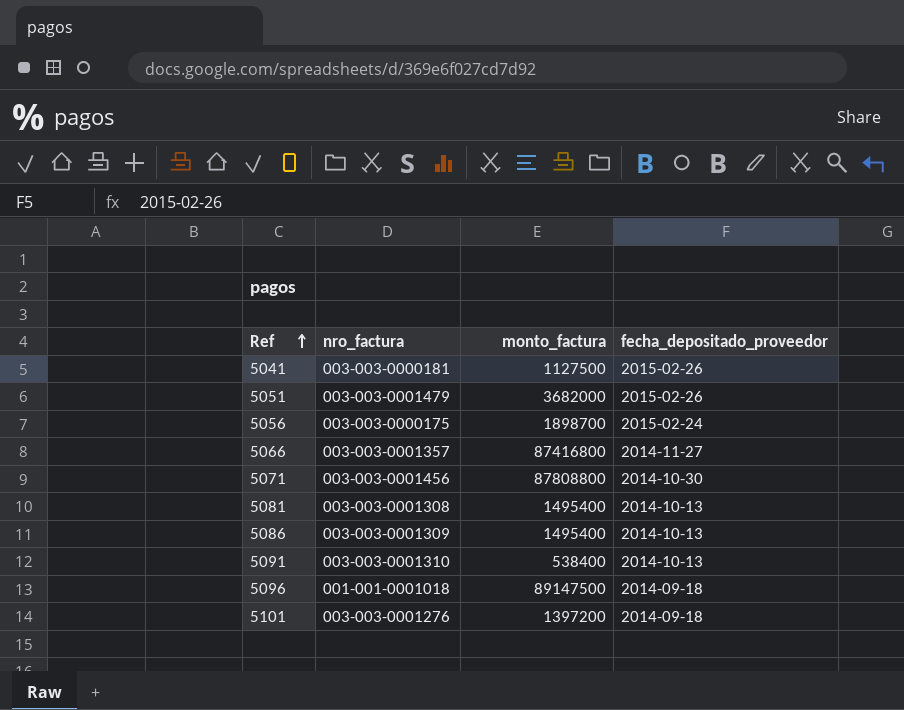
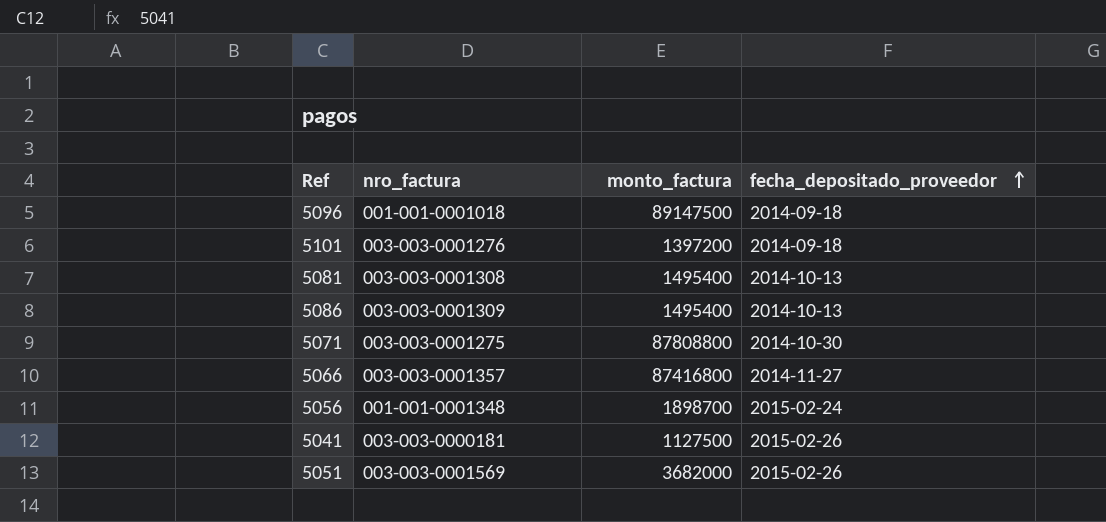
row order: Ref ascending -> fecha_depositado_proveedor ascending
row 5091: 003-003-0001310 | 538400 | 2014-10-13 -> none
5071 | nro_factura: 003-003-0001456 -> 003-003-0001275
5056 | nro_factura: 003-003-0000175 -> 001-001-0001348
5051 | nro_factura: 003-003-0001479 -> 003-003-0001569

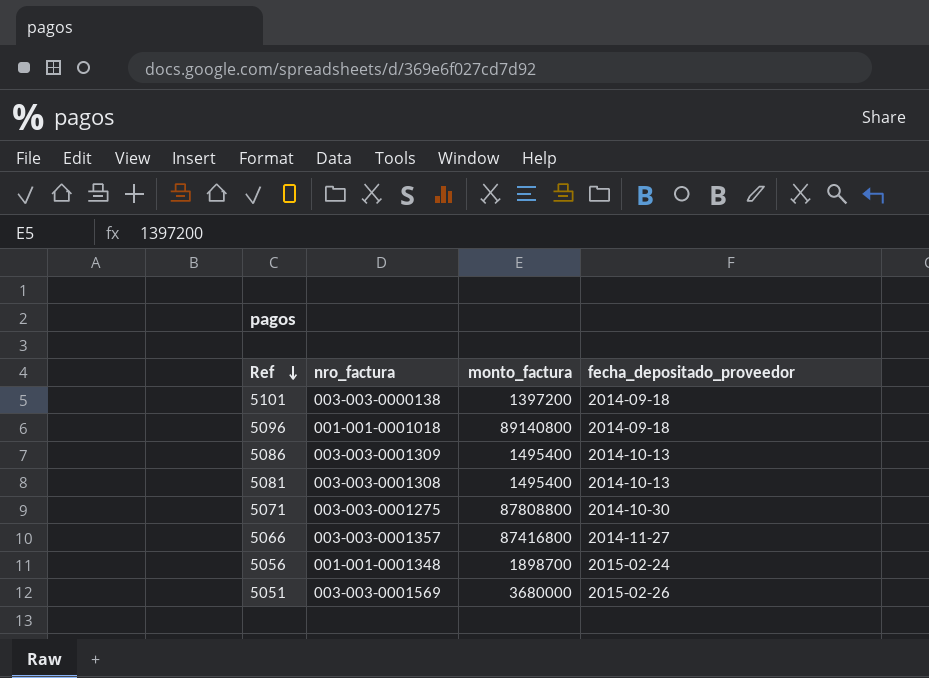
row order: fecha_depositado_proveedor ascending -> Ref descending
row 5041: 003-003-0000181 | 1127500 | 2015-02-26 -> none
5101 | nro_factura: 003-003-0001276 -> 003-003-0000138
5096 | monto_factura: 89147500 -> 89140800
5051 | monto_factura: 3682000 -> 3680000

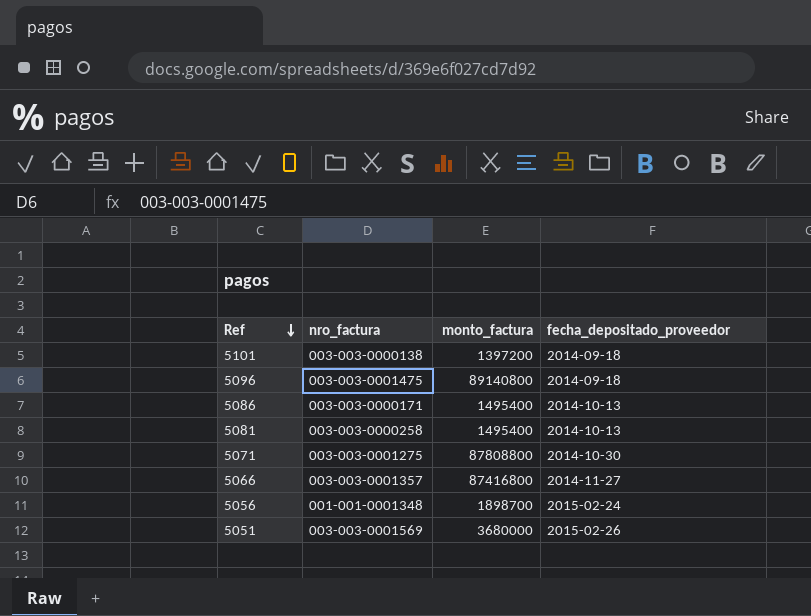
5096 | nro_factura: 001-001-0001018 -> 003-003-0001475
5086 | nro_factura: 003-003-0001309 -> 003-003-0000171
5081 | nro_factura: 003-003-0001308 -> 003-003-0000258

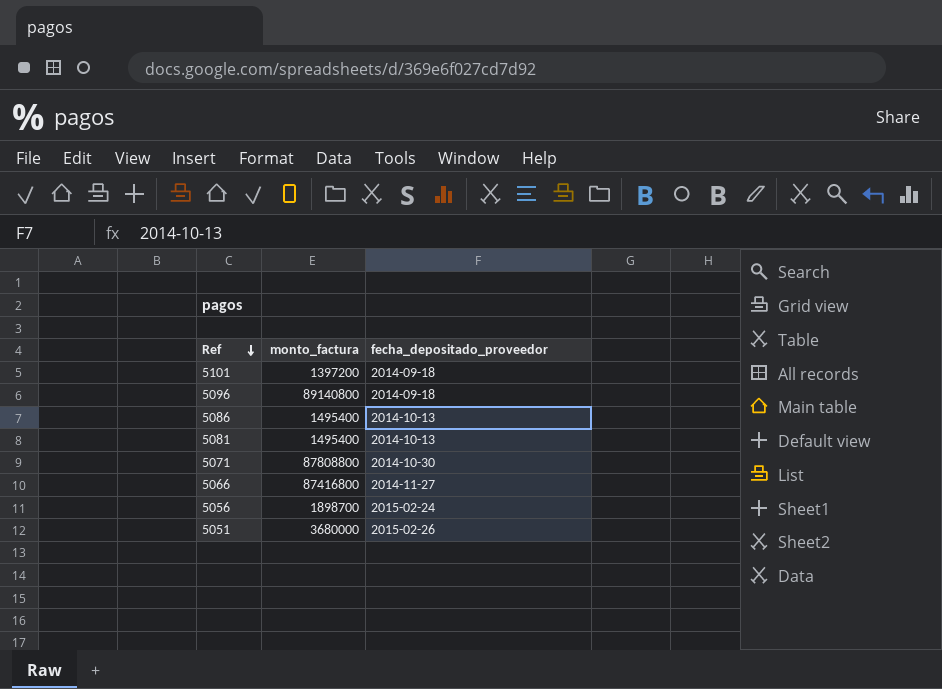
column nro_factura | position: 2 -> none

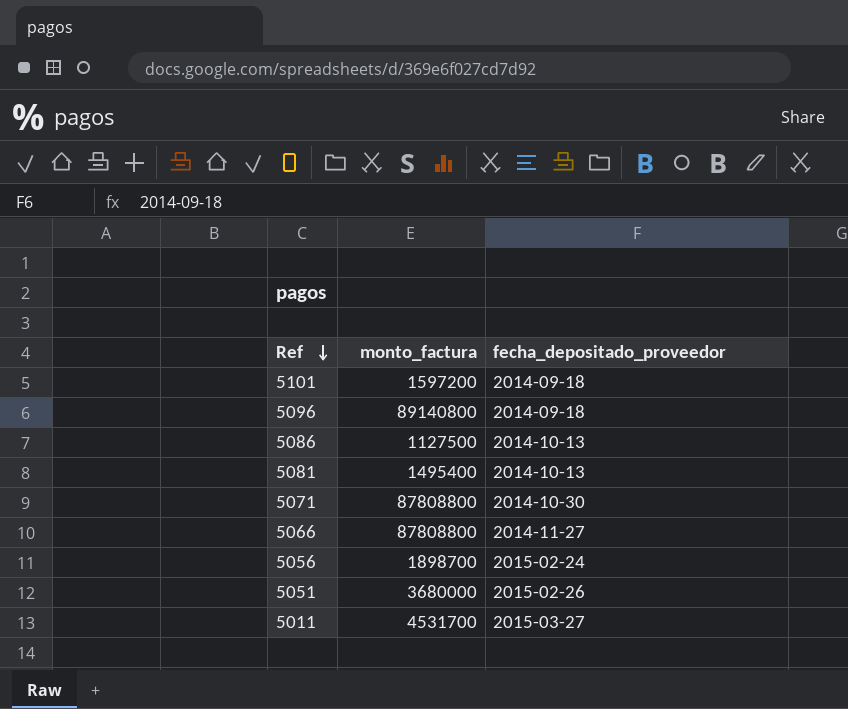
5101 | monto_factura: 1397200 -> 1597200
5086 | monto_factura: 1495400 -> 1127500
5066 | monto_factura: 87416800 -> 87808800
row 5011: none -> 4531700 | 2015-03-27

